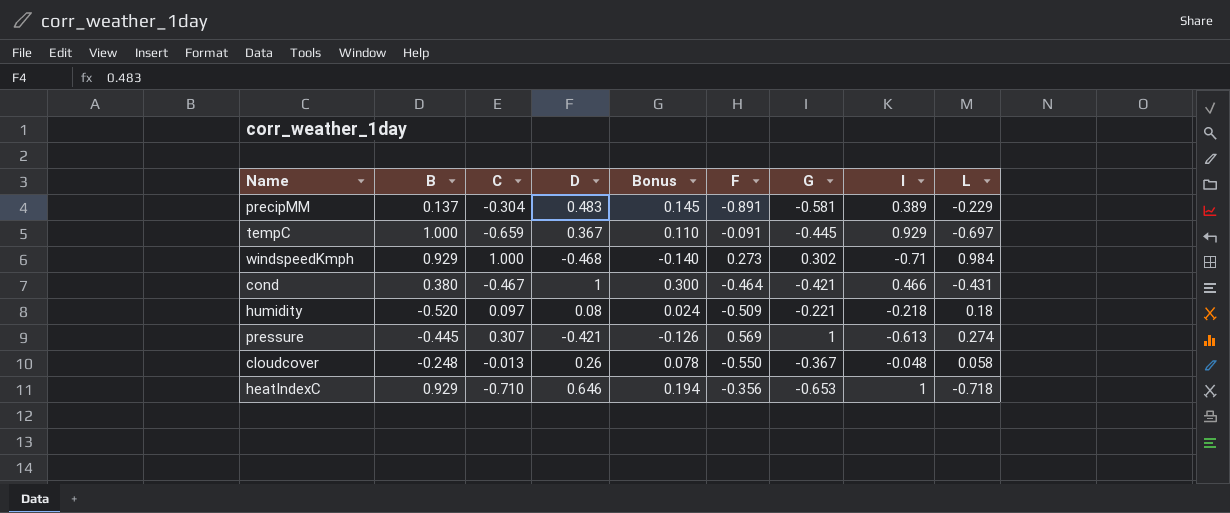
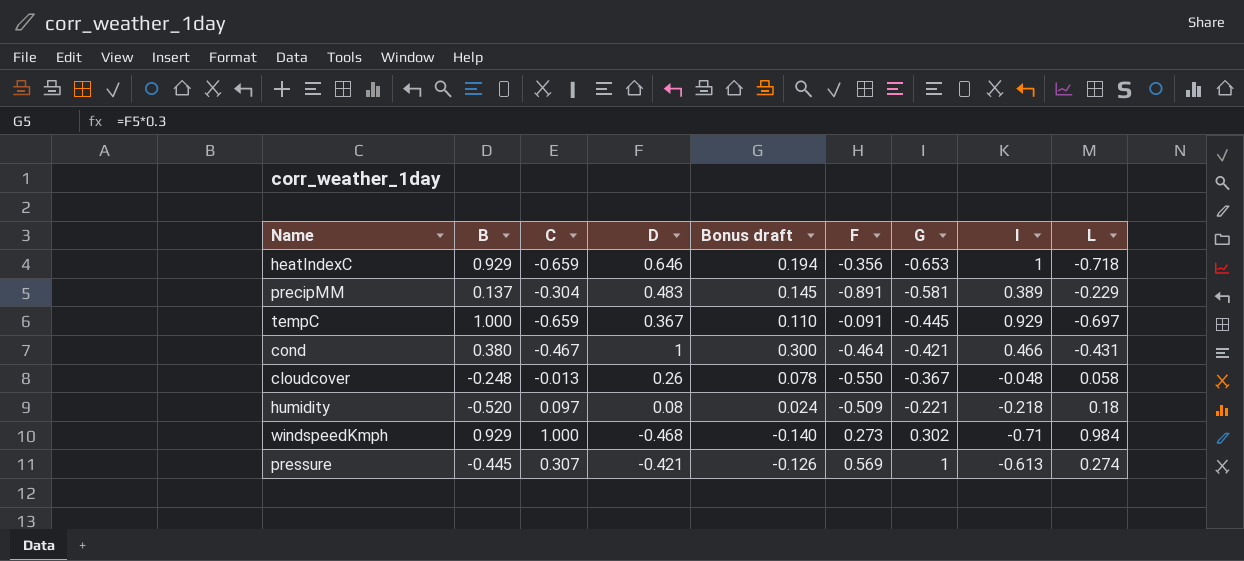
row order: none -> G ascending
column name: Bonus -> Bonus draft
heatIndexC | C: -0.710 -> -0.659

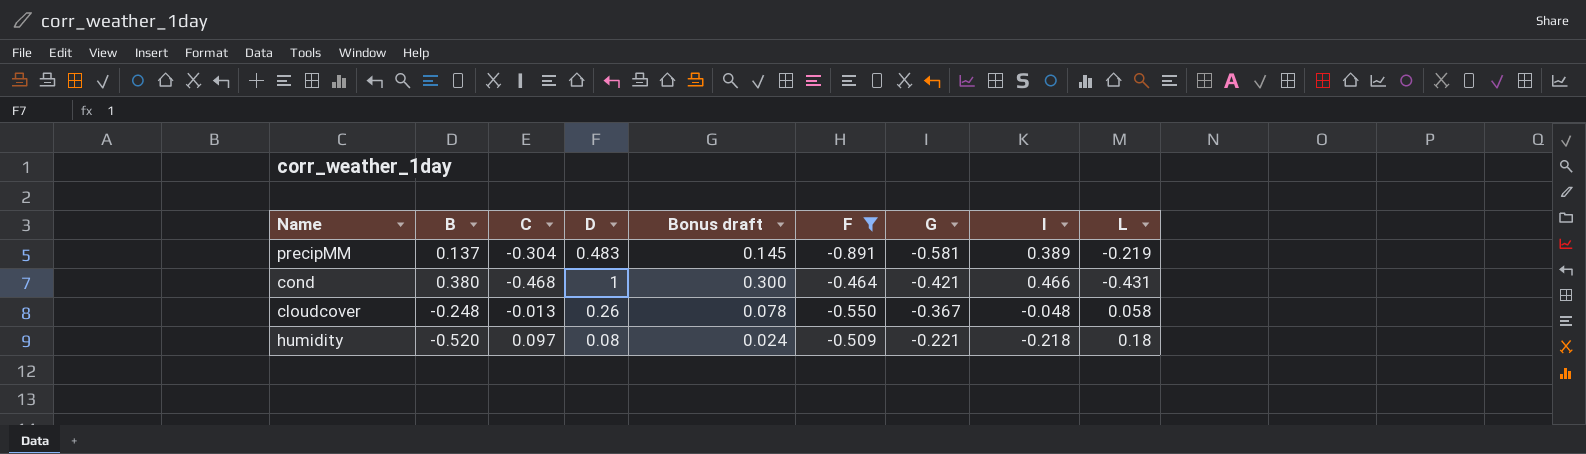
filter: none -> F <= -0.464
precipMM | L: -0.229 -> -0.219
cond | C: -0.467 -> -0.468

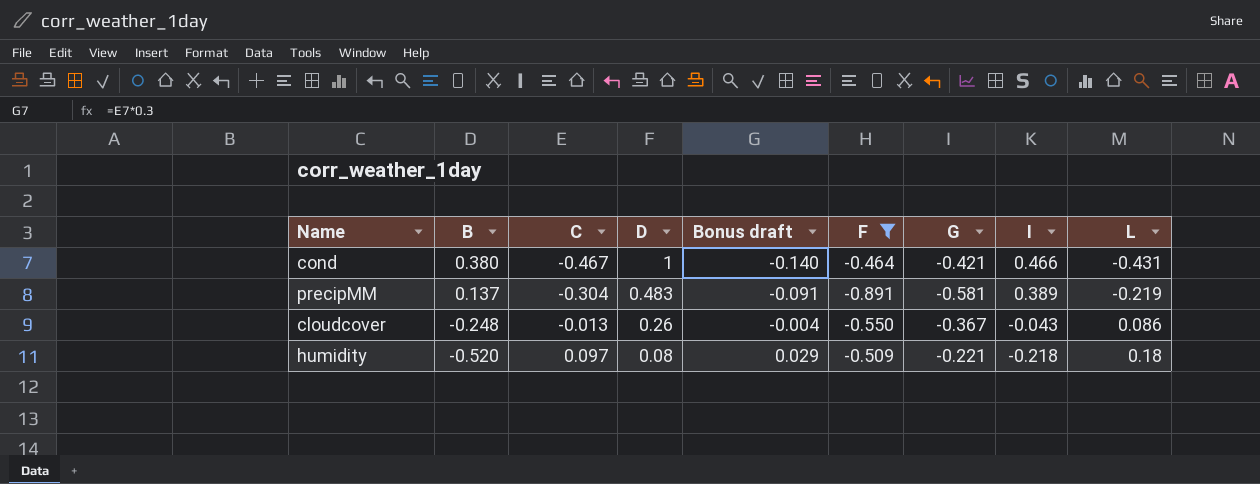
row order: G ascending -> B descending
column Bonus draft | formula: [D] * 0.3 -> [C] * 0.3
cond | C: -0.468 -> -0.467
cloudcover | I: -0.048 -> -0.043
cloudcover | L: 0.058 -> 0.086

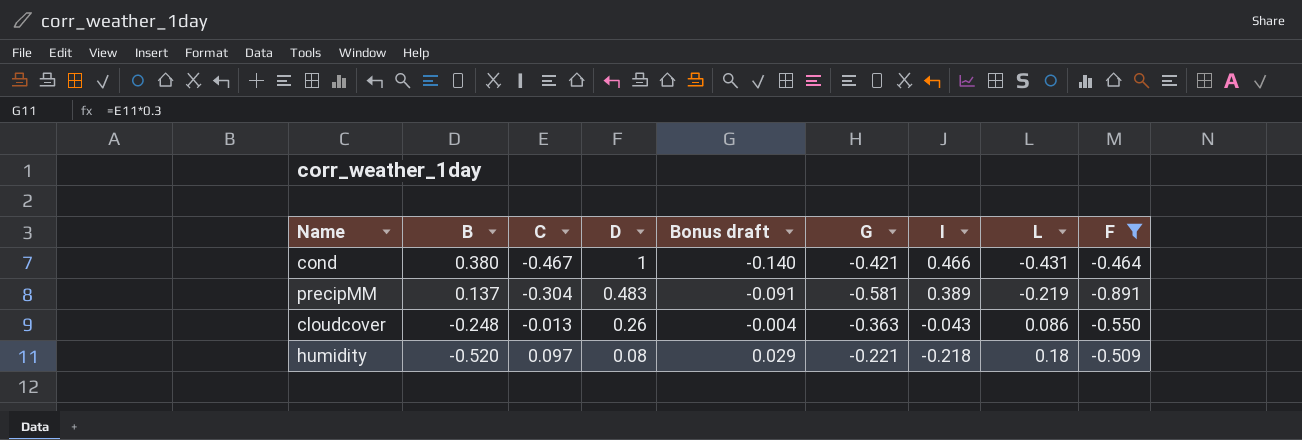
column F | position: 6 -> 9
cloudcover | G: -0.367 -> -0.363

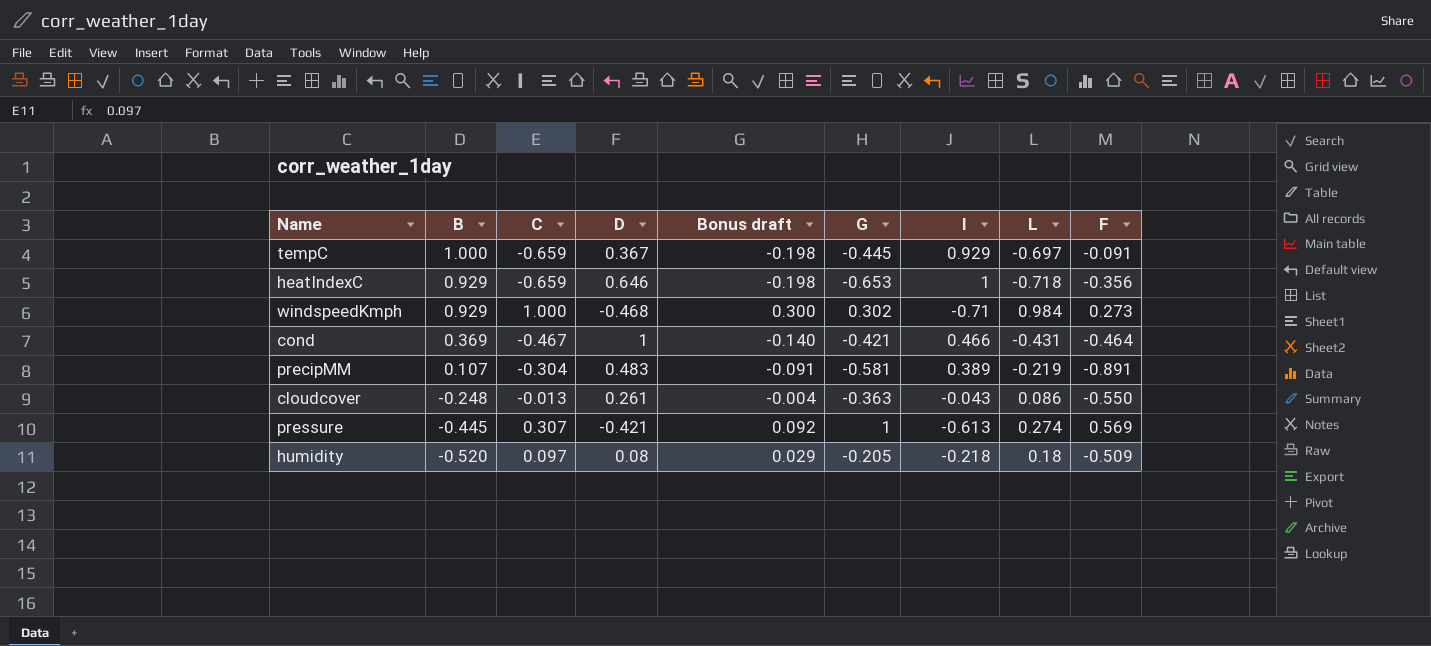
filter: F <= -0.464 -> none
cond | B: 0.380 -> 0.369
precipMM | B: 0.137 -> 0.107
cloudcover | D: 0.26 -> 0.261
humidity | G: -0.221 -> -0.205

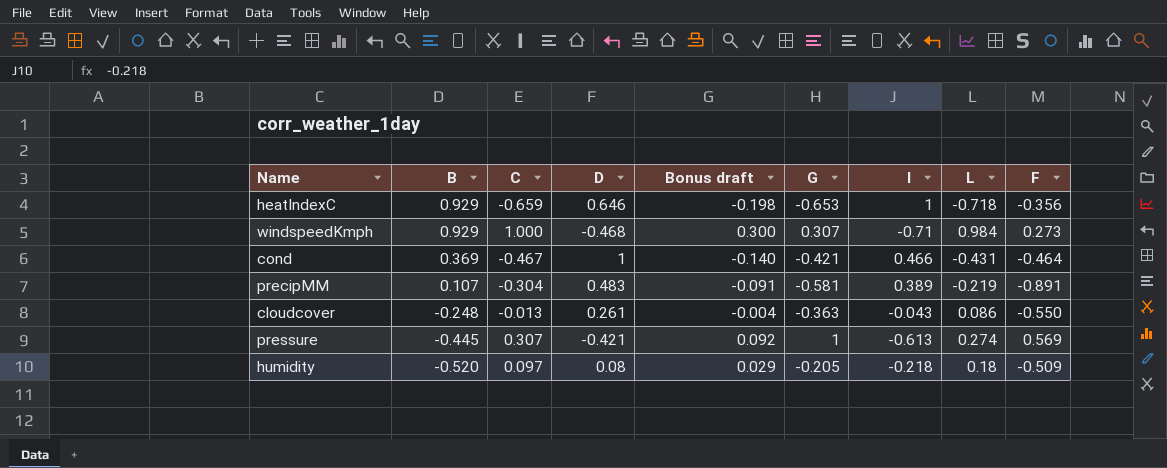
row tempC: 1.000 | -0.659 | 0.367 | -0.198 | -0.445 | 0.929 | -0.697 | -0.091 -> none
windspeedKmph | G: 0.302 -> 0.307

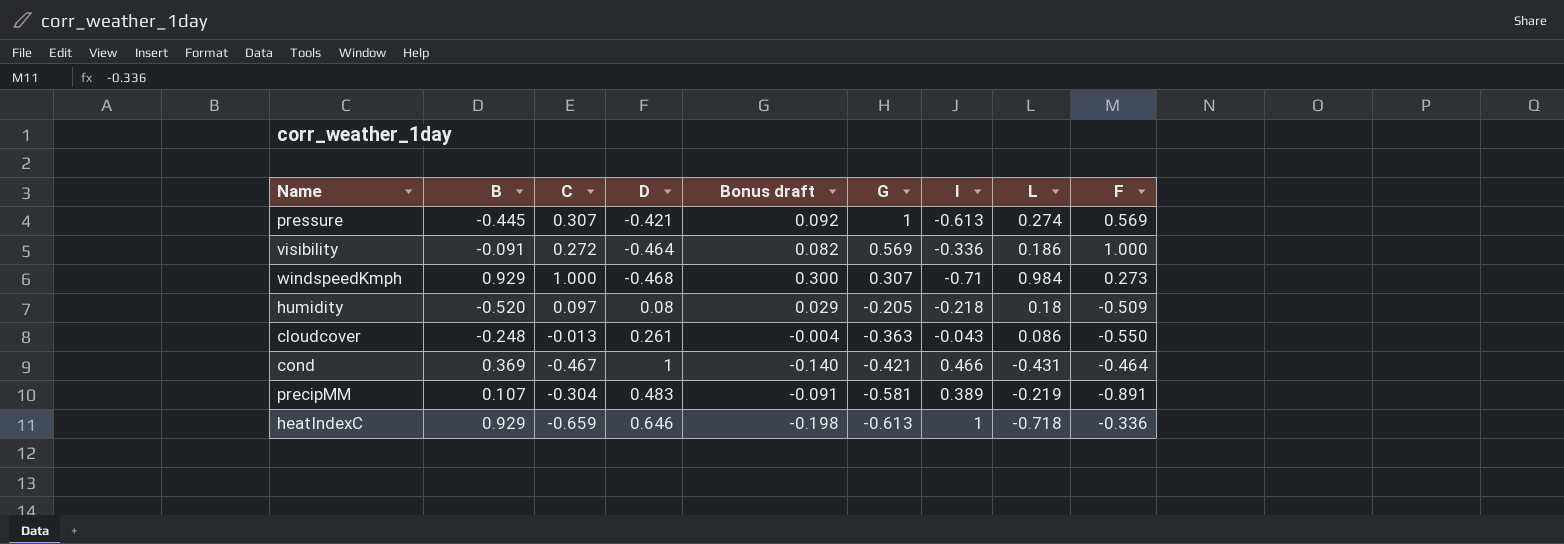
row order: B descending -> G descending
row visibility: none -> -0.091 | 0.272 | -0.464 | 0.082 | 0.569 | -0.336 | 0.186 | 1.000
heatIndexC | G: -0.653 -> -0.613
heatIndexC | F: -0.356 -> -0.336

